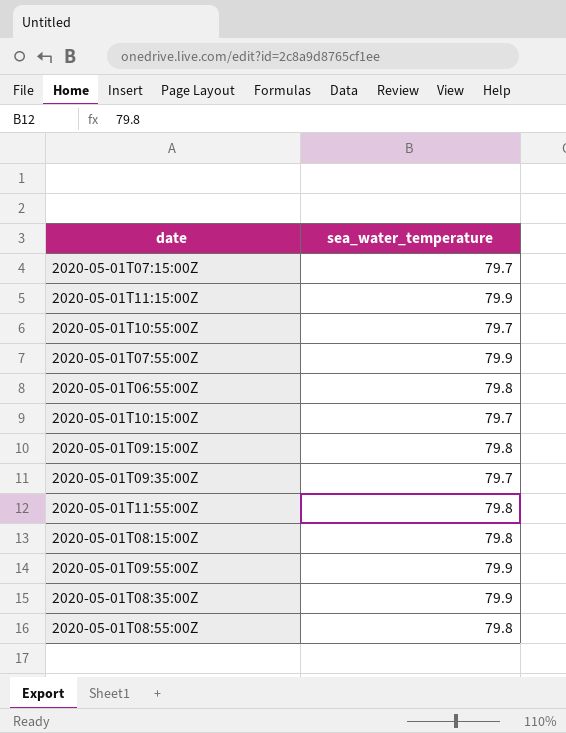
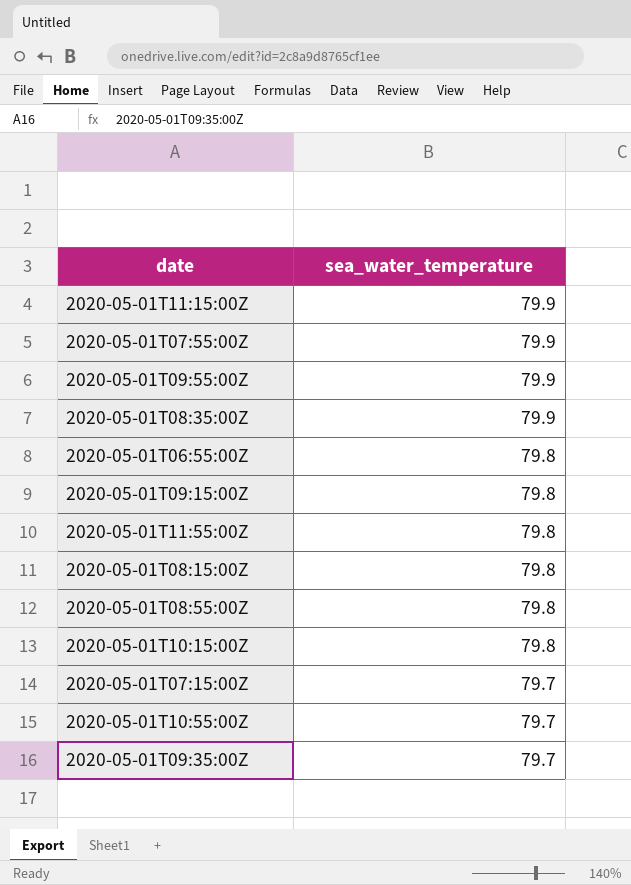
row order: none -> sea_water_temperature descending
2020-05-01T10:15:00Z | sea_water_temperature: 79.7 -> 79.8

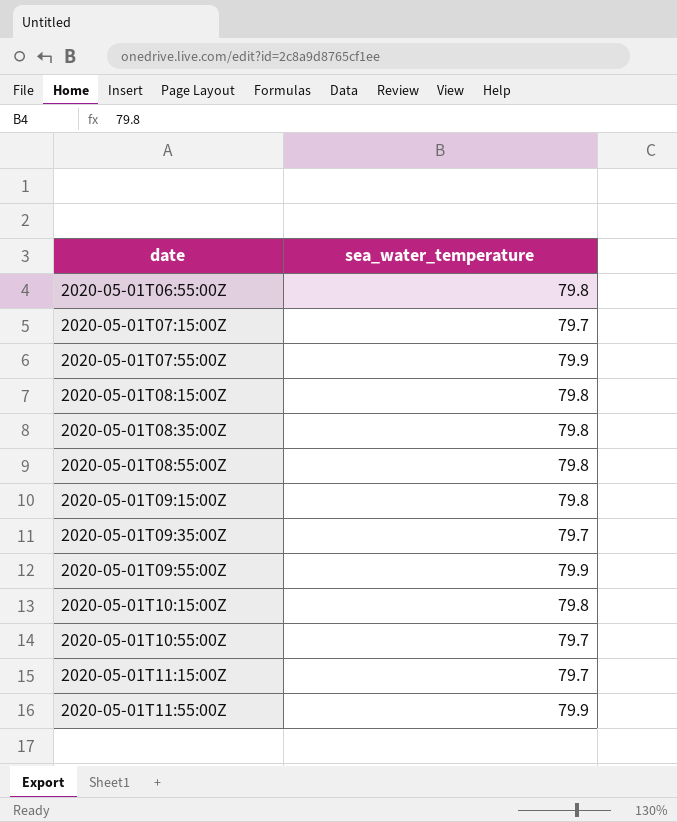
row order: sea_water_temperature descending -> date ascending
2020-05-01T08:35:00Z | sea_water_temperature: 79.9 -> 79.8
2020-05-01T11:15:00Z | sea_water_temperature: 79.9 -> 79.7
2020-05-01T11:55:00Z | sea_water_temperature: 79.8 -> 79.9

